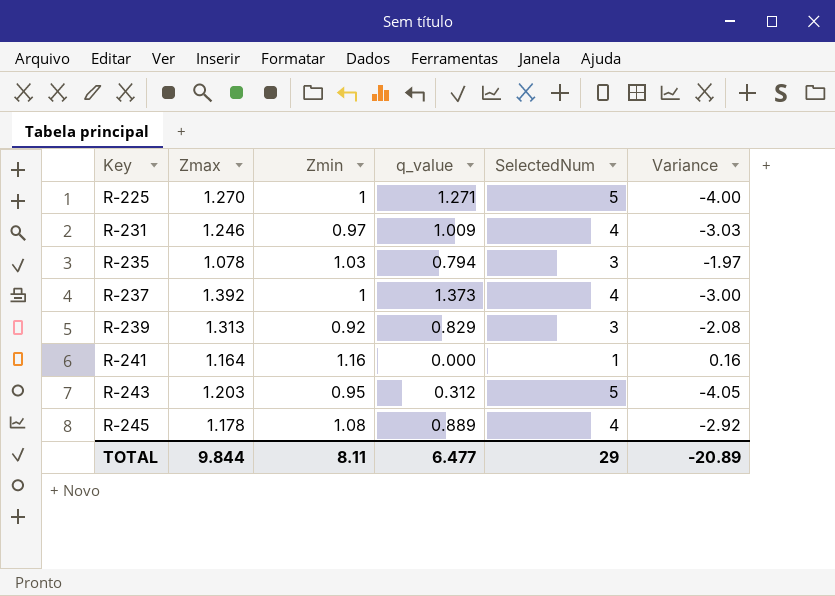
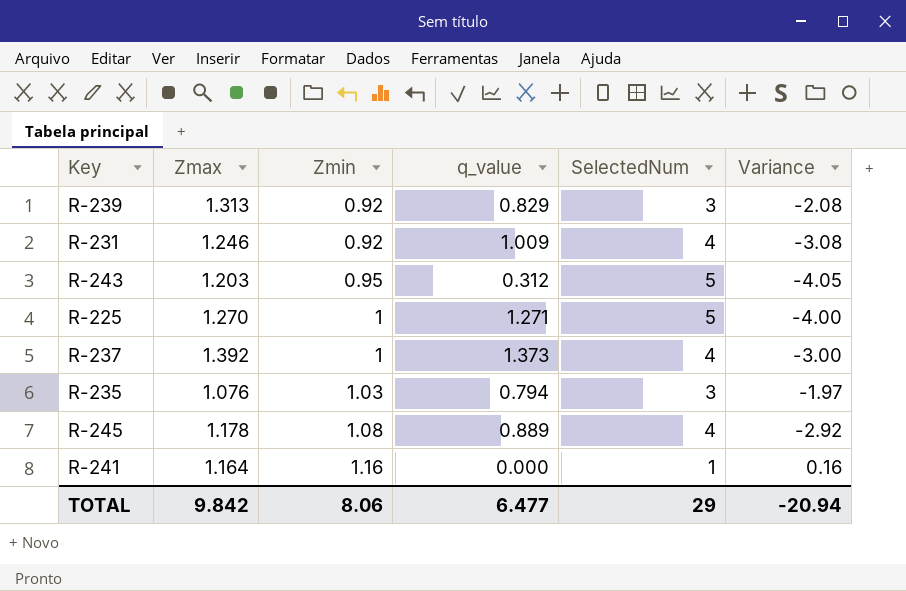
row order: Key ascending -> Zmin ascending
R-231 | Zmin: 0.97 -> 0.92
R-231 | Variance: -3.03 -> -3.08
R-235 | Zmax: 1.078 -> 1.076
TOTAL | Zmax: 9.844 -> 9.842
TOTAL | Zmin: 8.11 -> 8.06
TOTAL | Variance: -20.89 -> -20.94

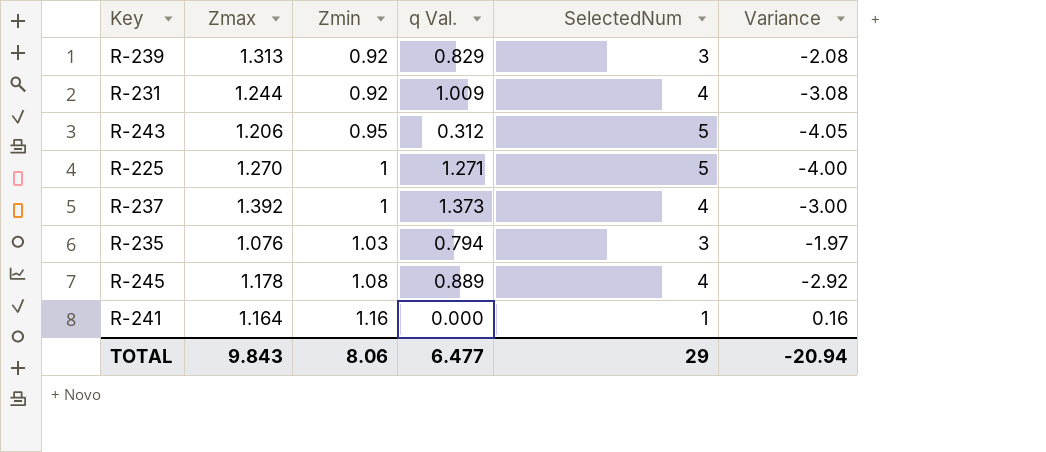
column name: q_value -> q Val.
R-231 | Zmax: 1.246 -> 1.244
R-243 | Zmax: 1.203 -> 1.206
TOTAL | Zmax: 9.842 -> 9.843

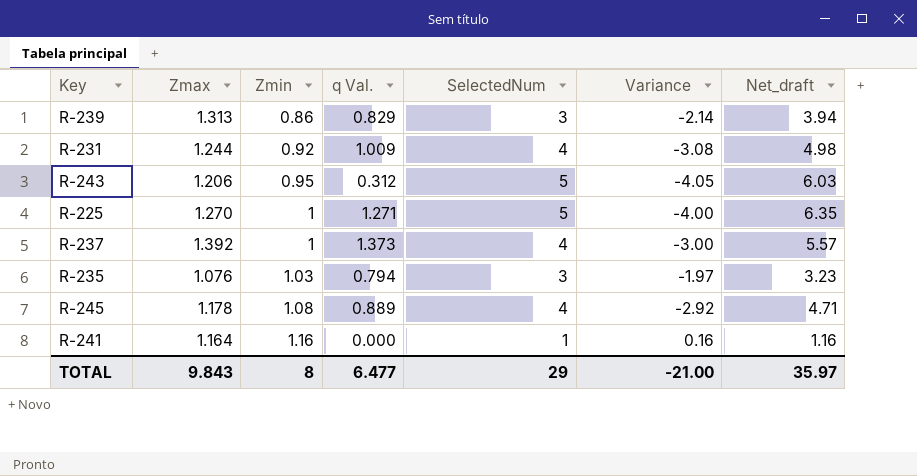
column Net_draft | formula: none -> [Zmax] * [SelectedNum]
R-239 | Zmin: 0.92 -> 0.86
R-239 | Variance: -2.08 -> -2.14
TOTAL | Zmin: 8.06 -> 8
TOTAL | Variance: -20.94 -> -21.00

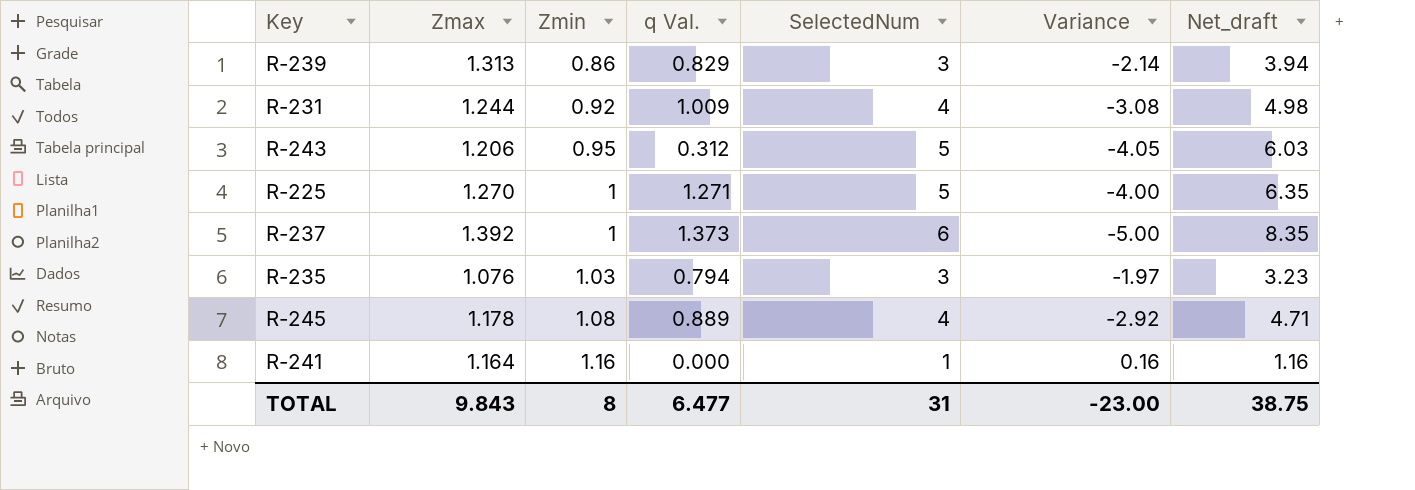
R-237 | SelectedNum: 4 -> 6
R-237 | Variance: -3.00 -> -5.00
R-237 | Net_draft: 5.57 -> 8.35
TOTAL | SelectedNum: 29 -> 31
TOTAL | Variance: -21.00 -> -23.00
TOTAL | Net_draft: 35.97 -> 38.75

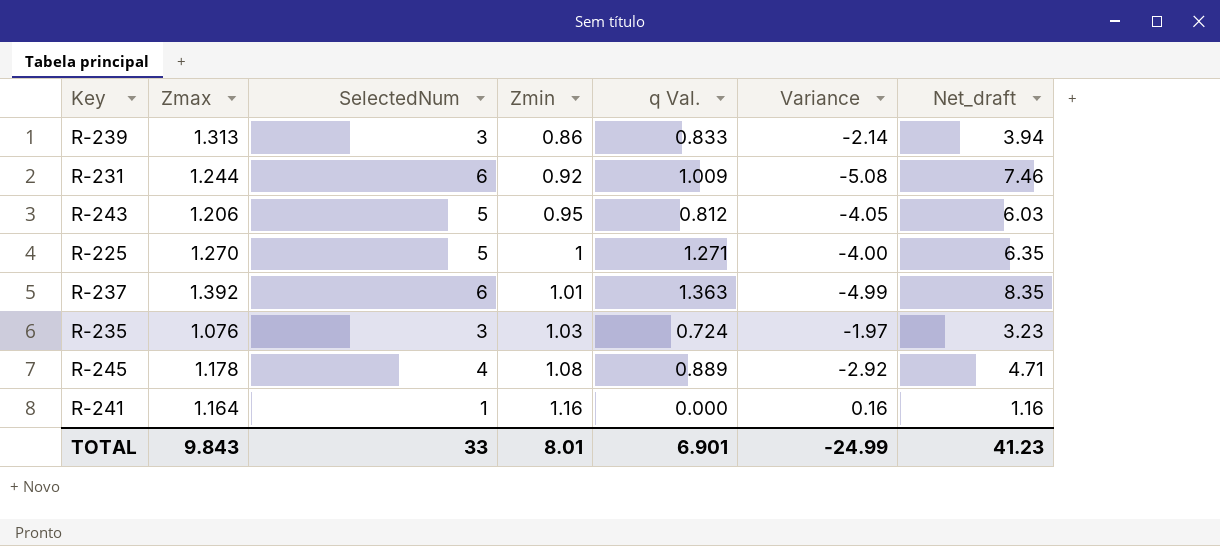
column SelectedNum | position: 5 -> 3
R-239 | q Val.: 0.829 -> 0.833
R-231 | SelectedNum: 4 -> 6
R-231 | Variance: -3.08 -> -5.08
R-231 | Net_draft: 4.98 -> 7.46
R-243 | q Val.: 0.312 -> 0.812
R-237 | Zmin: 1 -> 1.01
R-237 | q Val.: 1.373 -> 1.363
R-237 | Variance: -5.00 -> -4.99
R-235 | q Val.: 0.794 -> 0.724
TOTAL | SelectedNum: 31 -> 33
TOTAL | Zmin: 8 -> 8.01
TOTAL | q Val.: 6.477 -> 6.901
TOTAL | Variance: -23.00 -> -24.99
TOTAL | Net_draft: 38.75 -> 41.23

